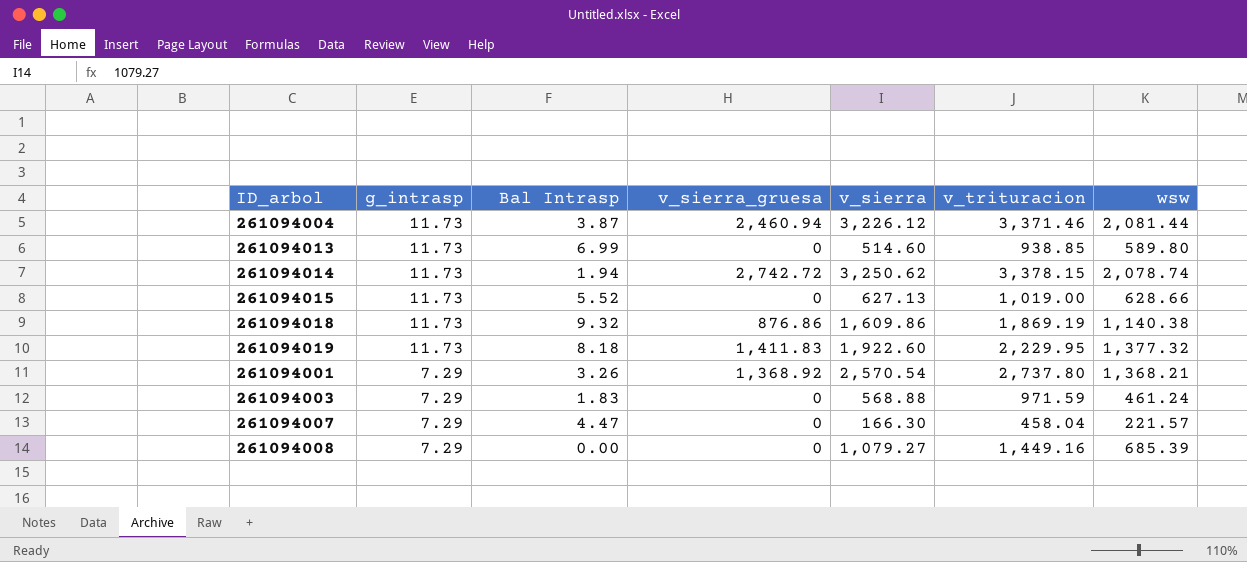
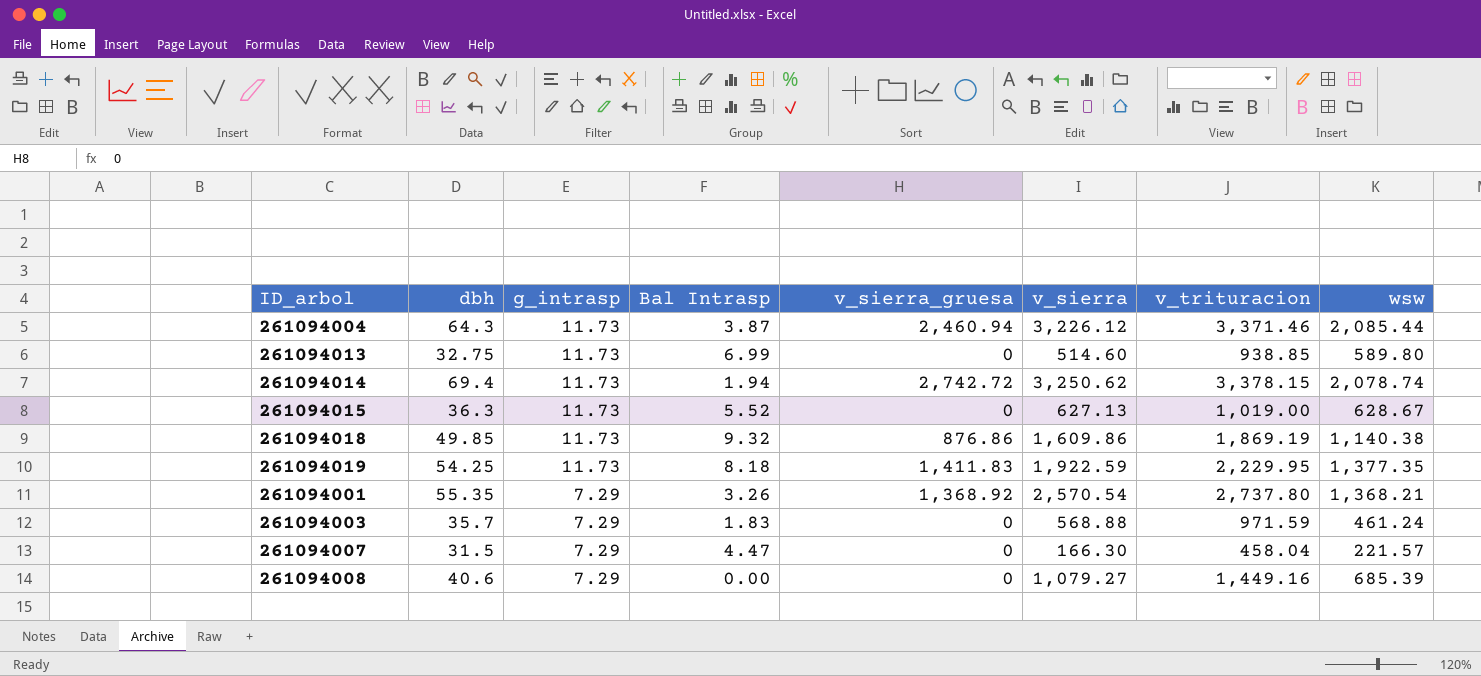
column dbh | position: none -> 2
261094004 | wsw: 2,081.44 -> 2,085.44
261094015 | wsw: 628.66 -> 628.67
261094019 | v_sierra: 1,922.60 -> 1,922.59
261094019 | wsw: 1,377.32 -> 1,377.35

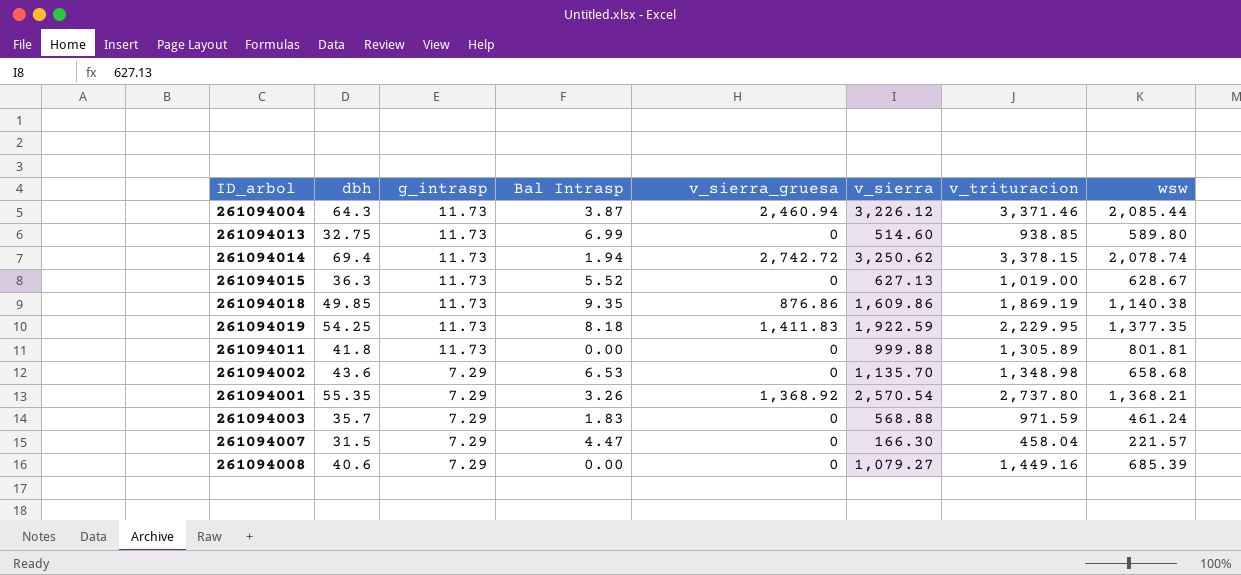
261094018 | Bal Intrasp: 9.32 -> 9.35
row 261094011: none -> 41.8 | 11.73 | 0.00 | 0 | 999.88 | 1,305.89 | 801.81
row 261094002: none -> 43.6 | 7.29 | 6.53 | 0 | 1,135.70 | 1,348.98 | 658.68

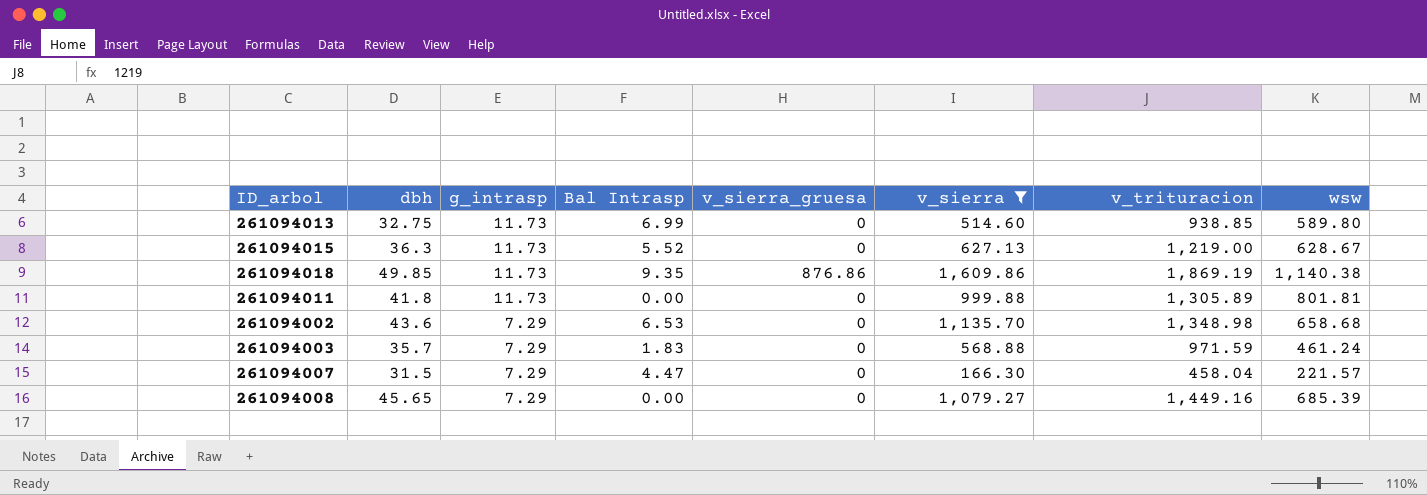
filter: none -> v_sierra <= 1,609.86
261094015 | v_trituracion: 1,019.00 -> 1,219.00
261094008 | dbh: 40.6 -> 45.65

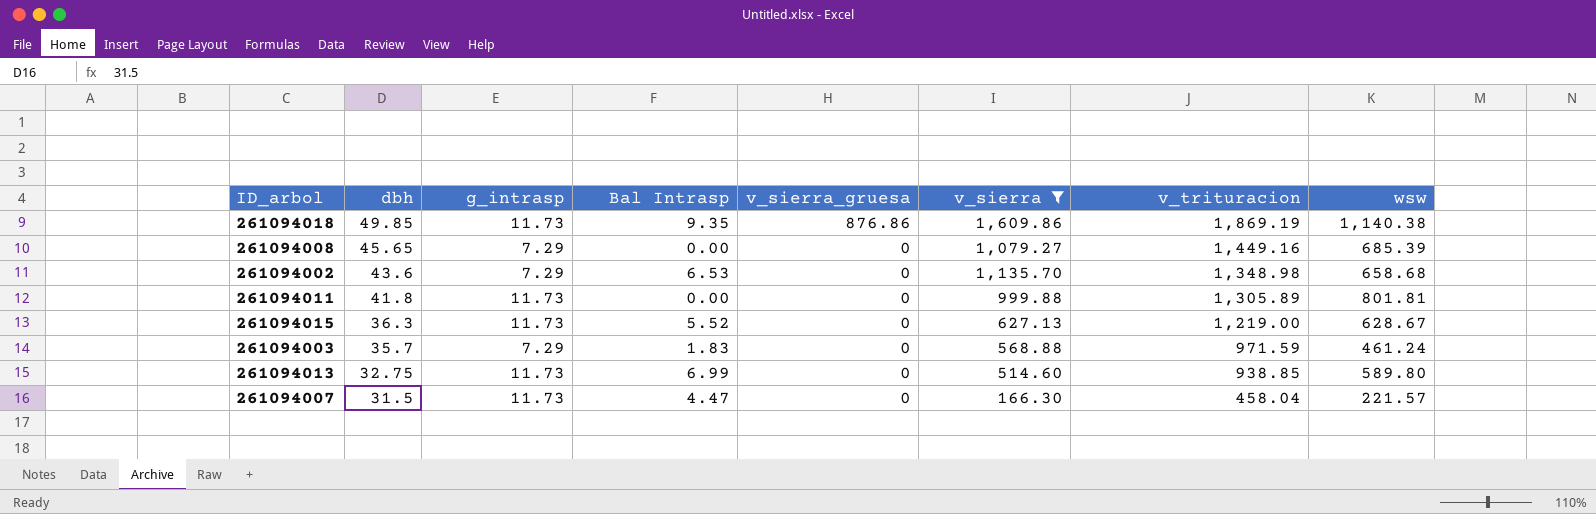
row order: g_intrasp descending -> dbh descending
261094007 | g_intrasp: 7.29 -> 11.73

